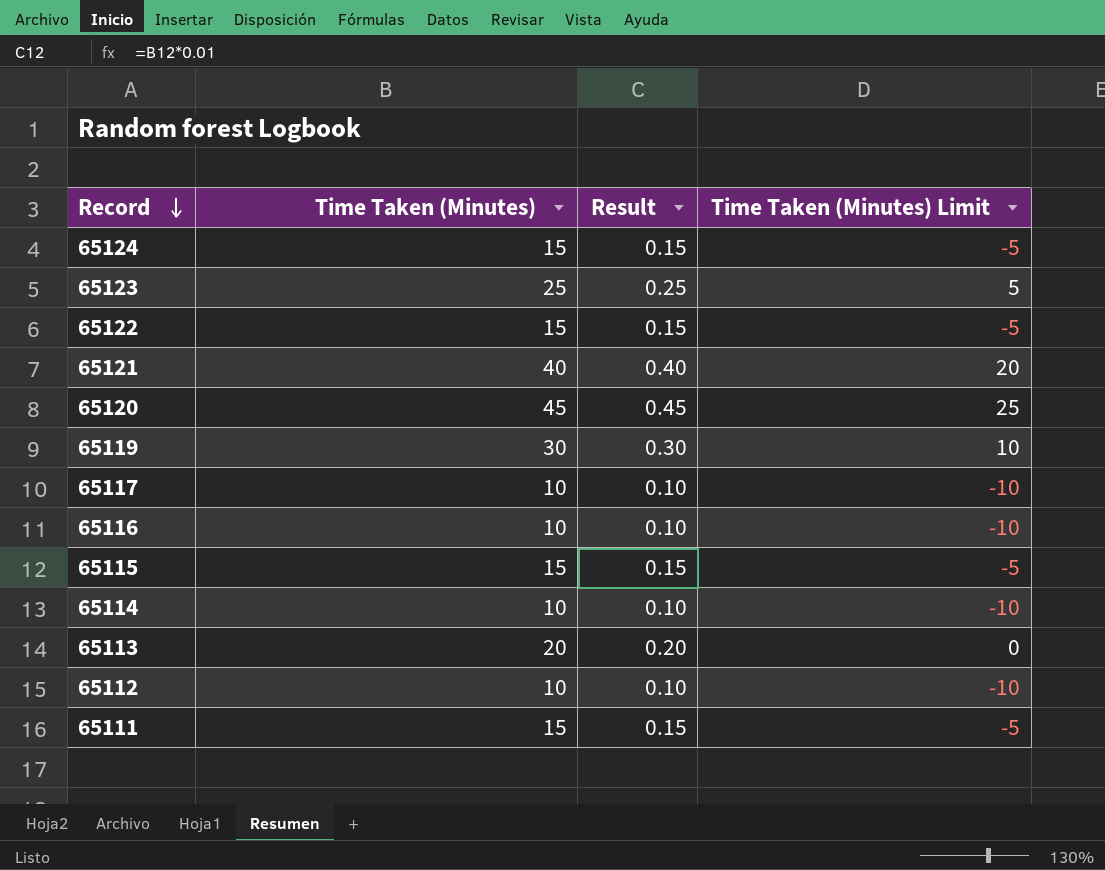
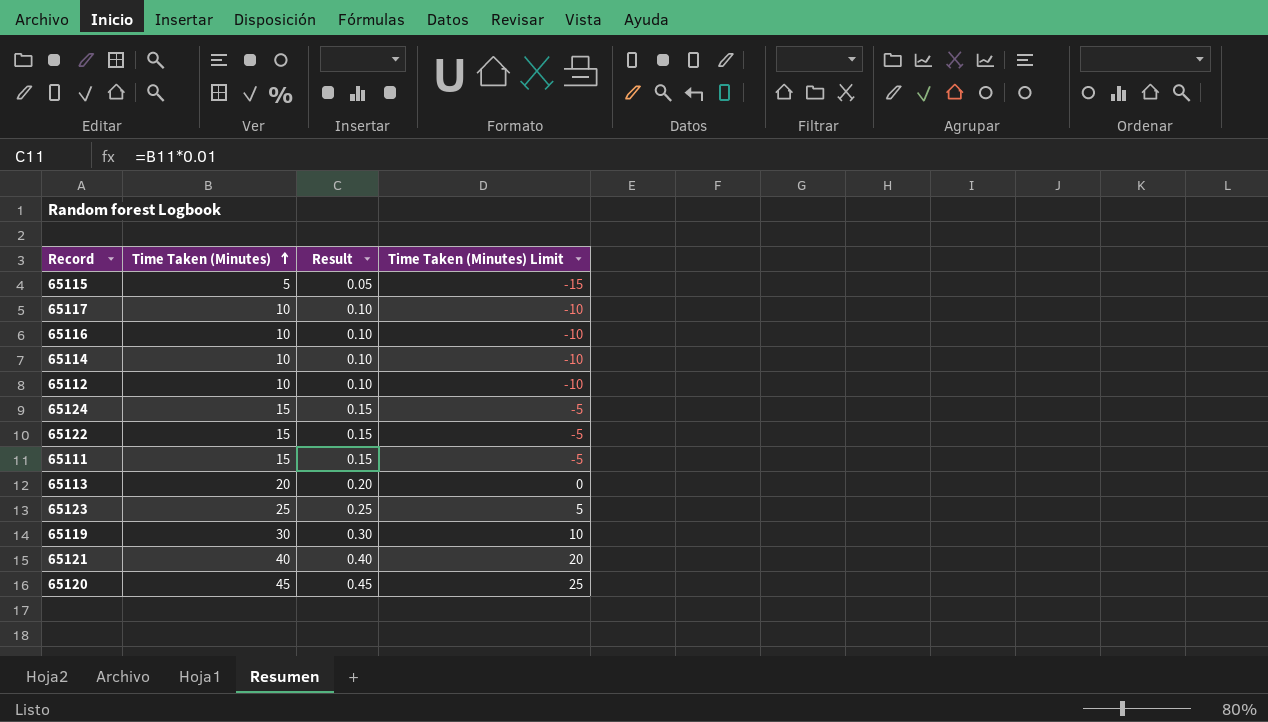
row order: Record descending -> Time Taken (Minutes) ascending
65115 | Time Taken (Minutes): 15 -> 5
65115 | Result: 0.15 -> 0.05
65115 | Time Taken (Minutes) Limit: -5 -> -15

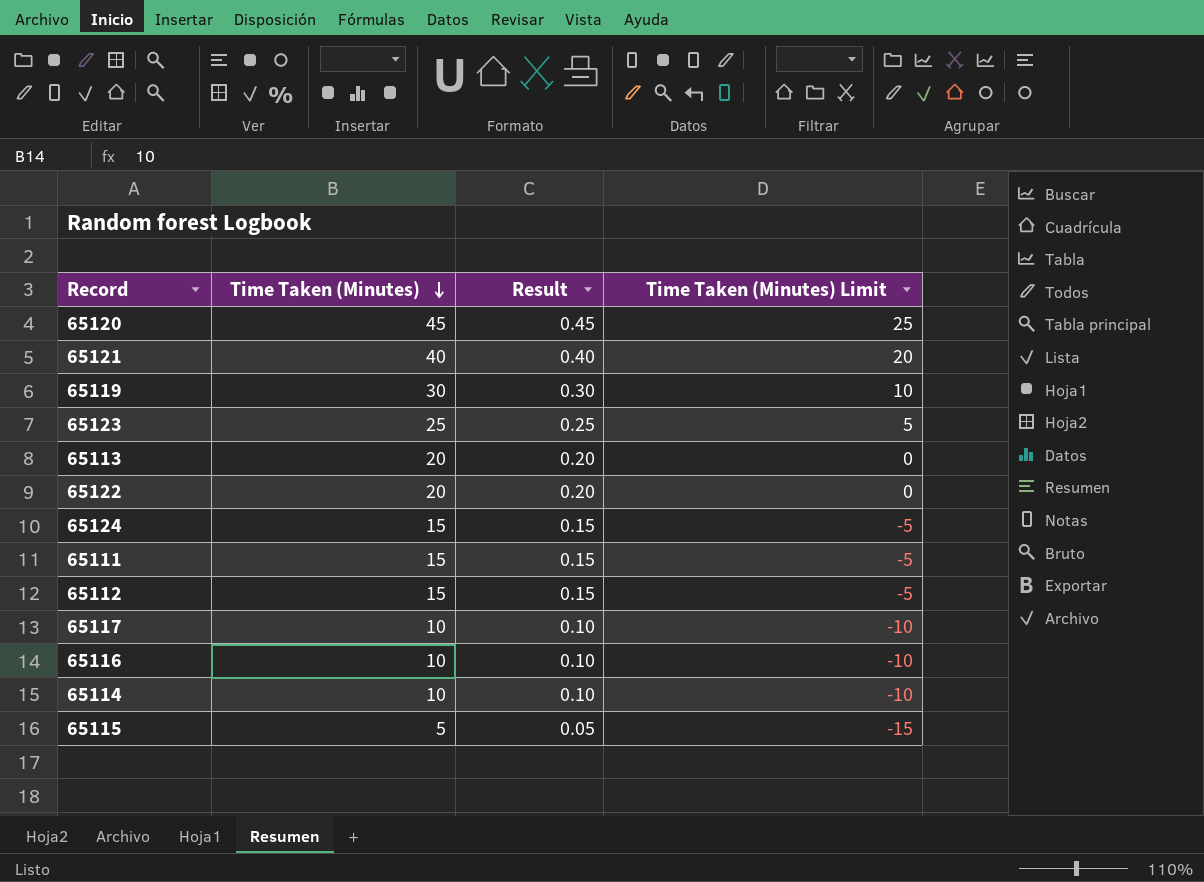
row order: Time Taken (Minutes) ascending -> Time Taken (Minutes) descending
65122 | Time Taken (Minutes): 15 -> 20
65122 | Result: 0.15 -> 0.20
65122 | Time Taken (Minutes) Limit: -5 -> 0
65112 | Time Taken (Minutes): 10 -> 15
65112 | Result: 0.10 -> 0.15
65112 | Time Taken (Minutes) Limit: -10 -> -5

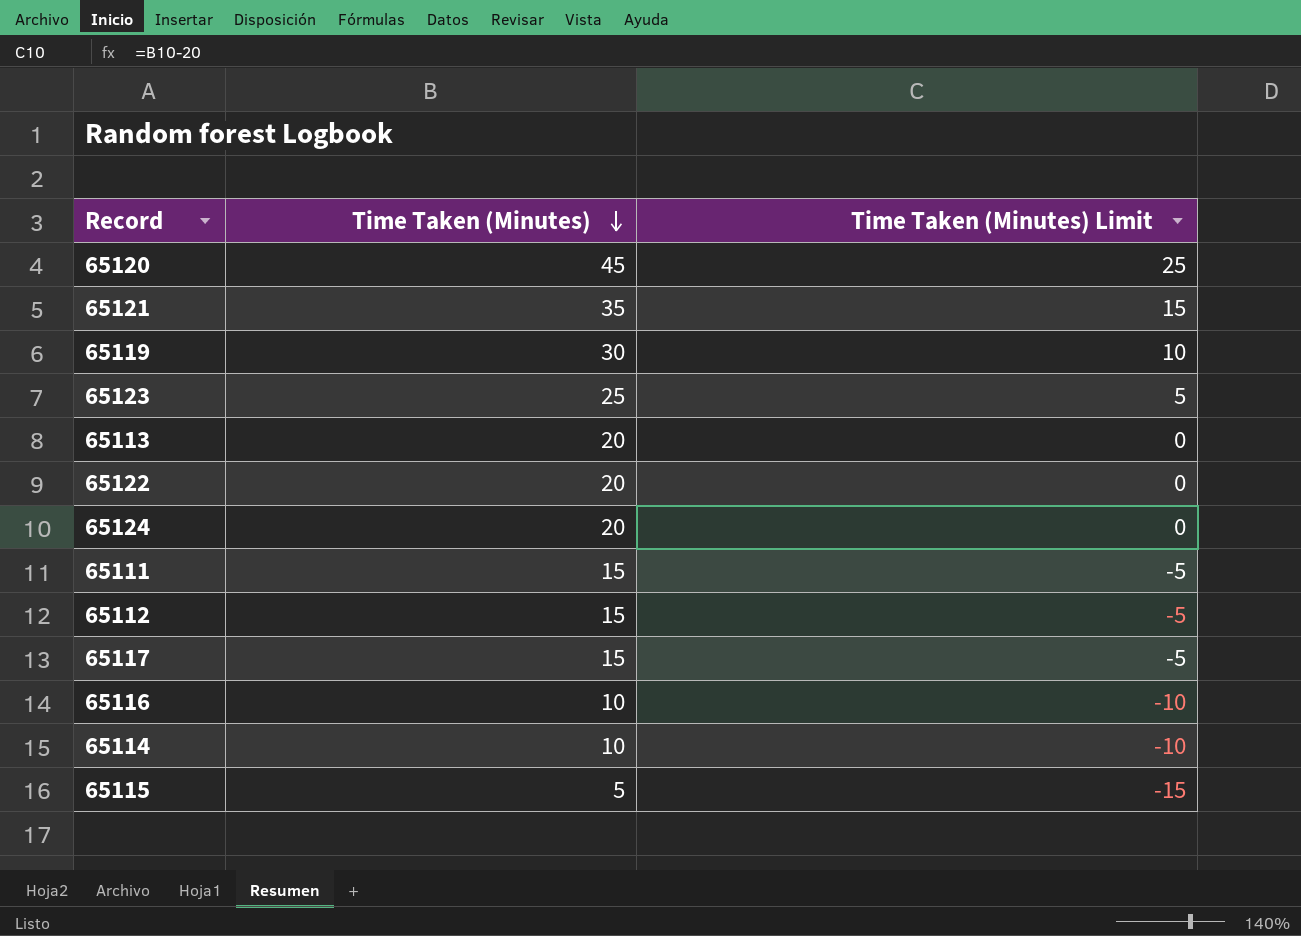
column Result | formula: [Time Taken (Minutes)] * 0.01 -> none
65121 | Time Taken (Minutes): 40 -> 35
65121 | Time Taken (Minutes) Limit: 20 -> 15
65124 | Time Taken (Minutes): 15 -> 20
65124 | Time Taken (Minutes) Limit: -5 -> 0
65117 | Time Taken (Minutes): 10 -> 15
65117 | Time Taken (Minutes) Limit: -10 -> -5

